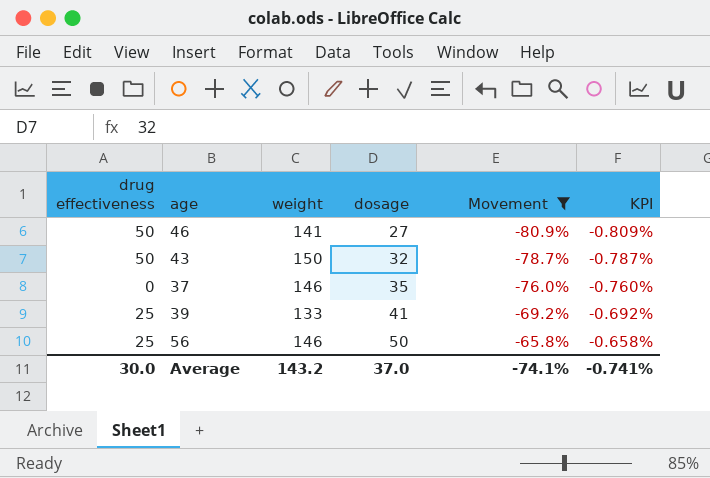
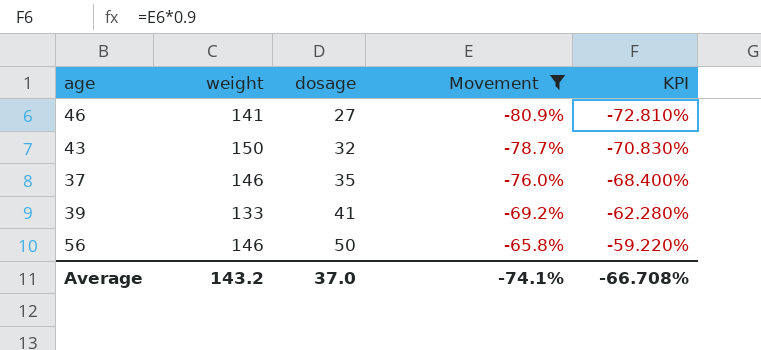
column drug effectiveness | position: 1 -> none
column KPI | formula: [Movement] * 0.01 -> [Movement] * 0.9
Average | KPI: -0.741% -> -66.708%

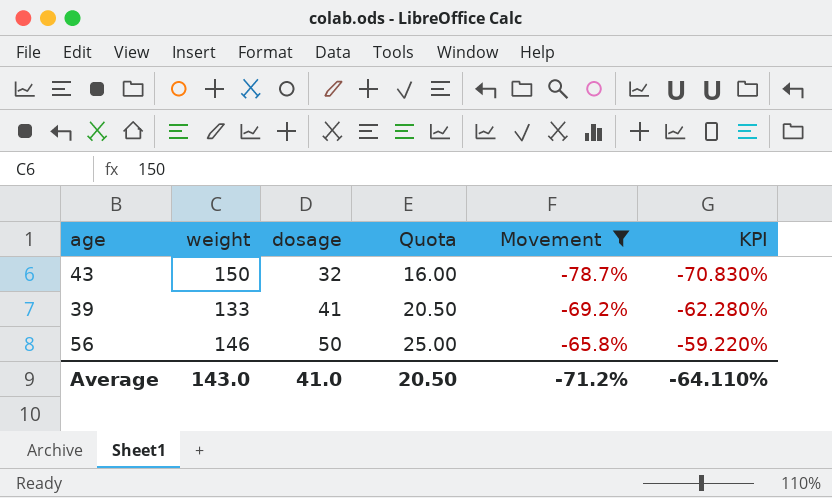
column Quota | formula: none -> [dosage] * 0.5
row 46: 141 | 27 | -80.9% | -72.810% -> none
row 37: 146 | 35 | -76.0% | -68.400% -> none
Average | weight: 143.2 -> 143.0
Average | dosage: 37.0 -> 41.0
Average | Movement: -74.1% -> -71.2%
Average | KPI: -66.708% -> -64.110%

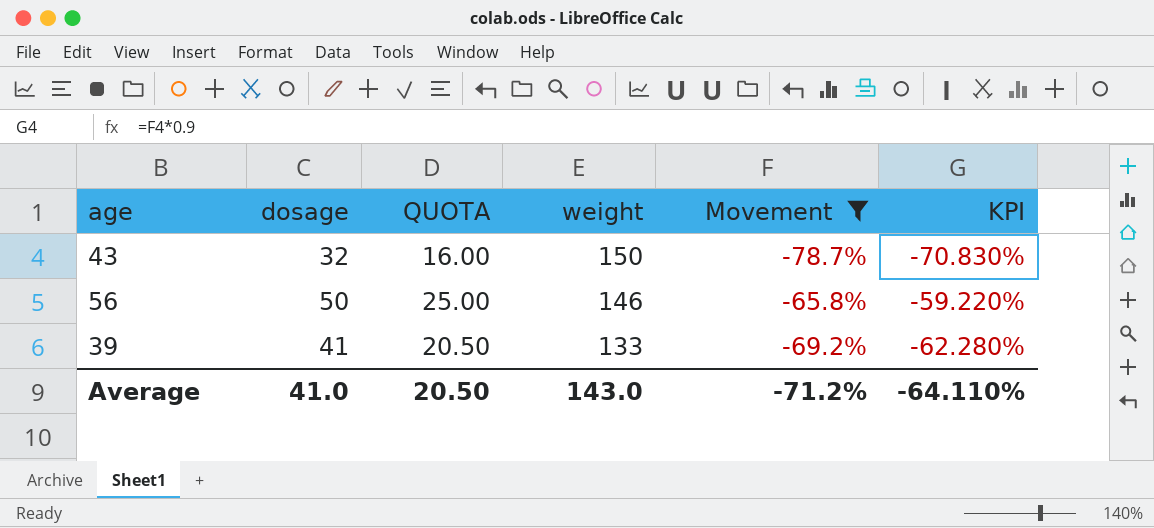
row order: dosage ascending -> weight descending
column name: Quota -> QUOTA
column weight | position: 2 -> 4

